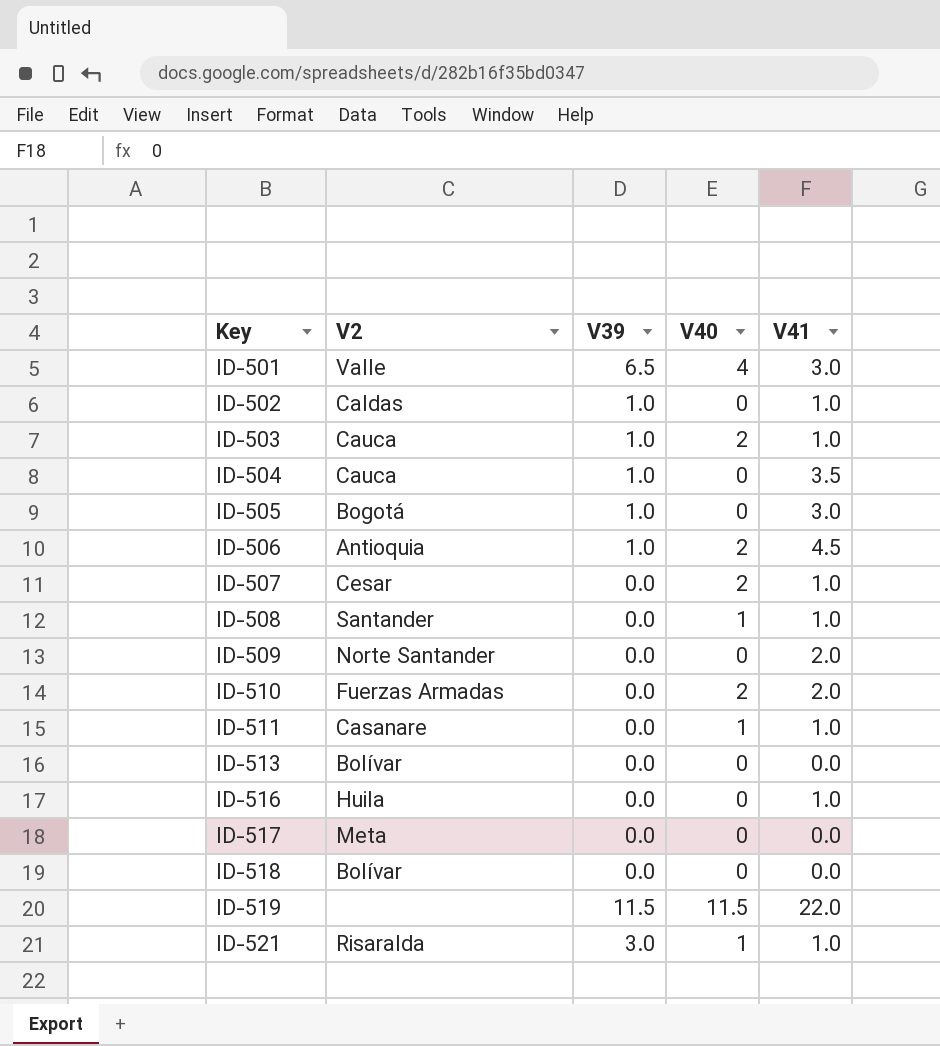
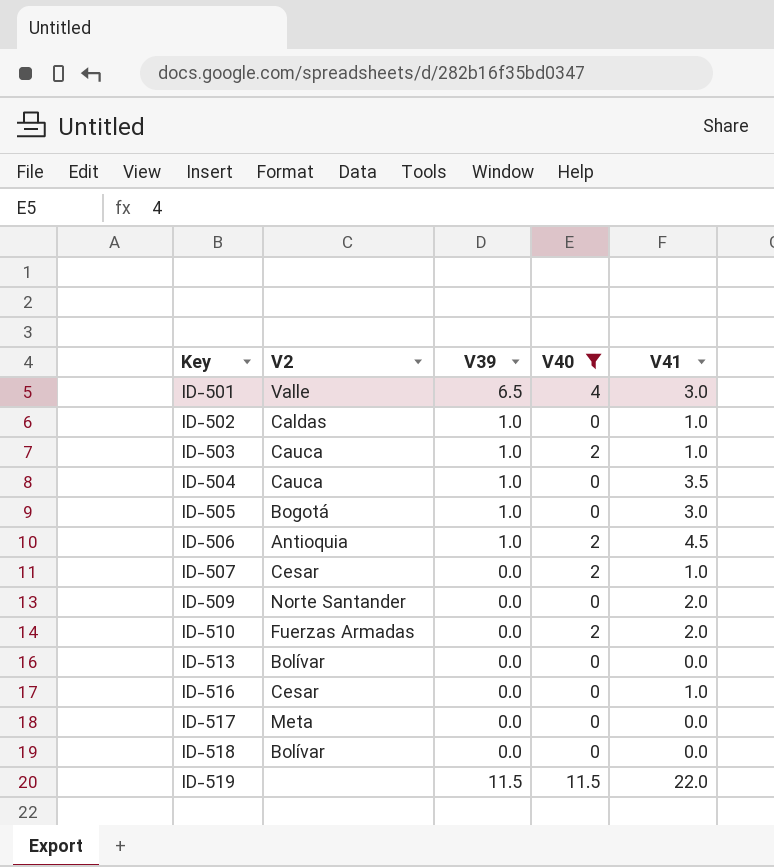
filter: none -> V40 != 1
ID-516 | V2: Huila -> Cesar

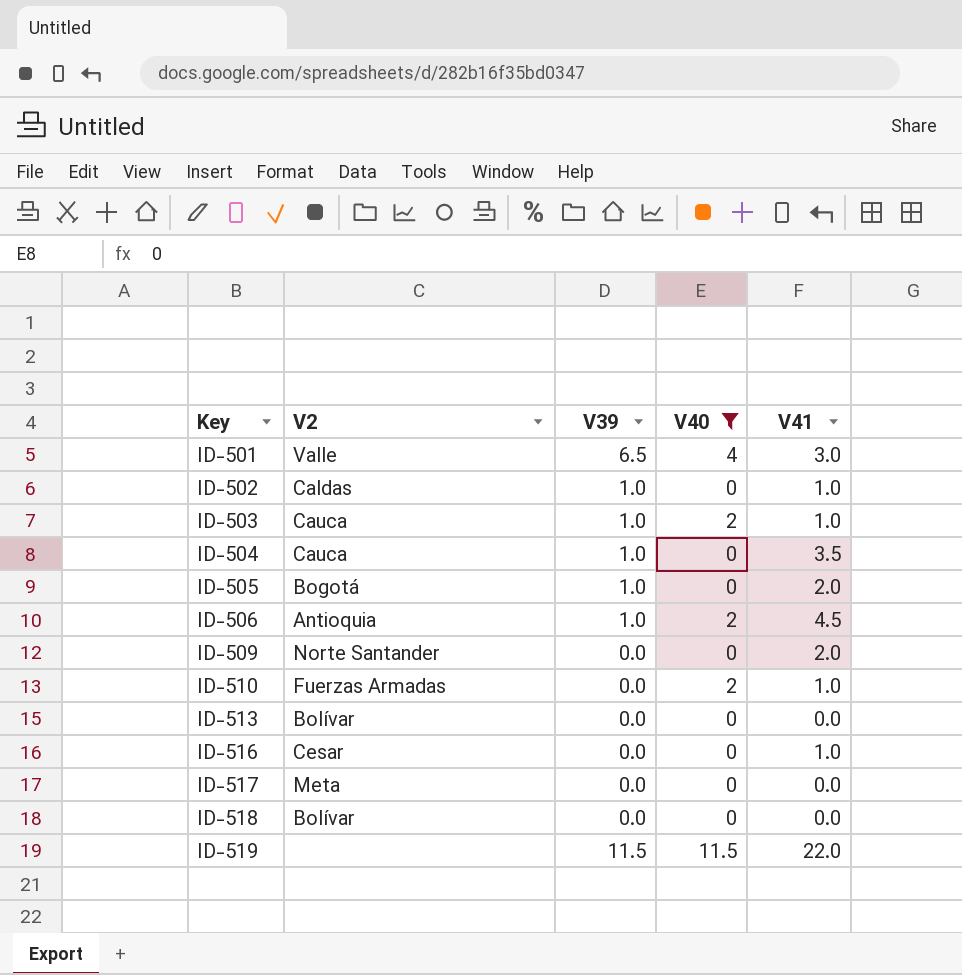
row ID-507: Cesar | 0.0 | 2 | 1.0 -> none
ID-505 | V41: 3.0 -> 2.0
ID-510 | V41: 2.0 -> 1.0

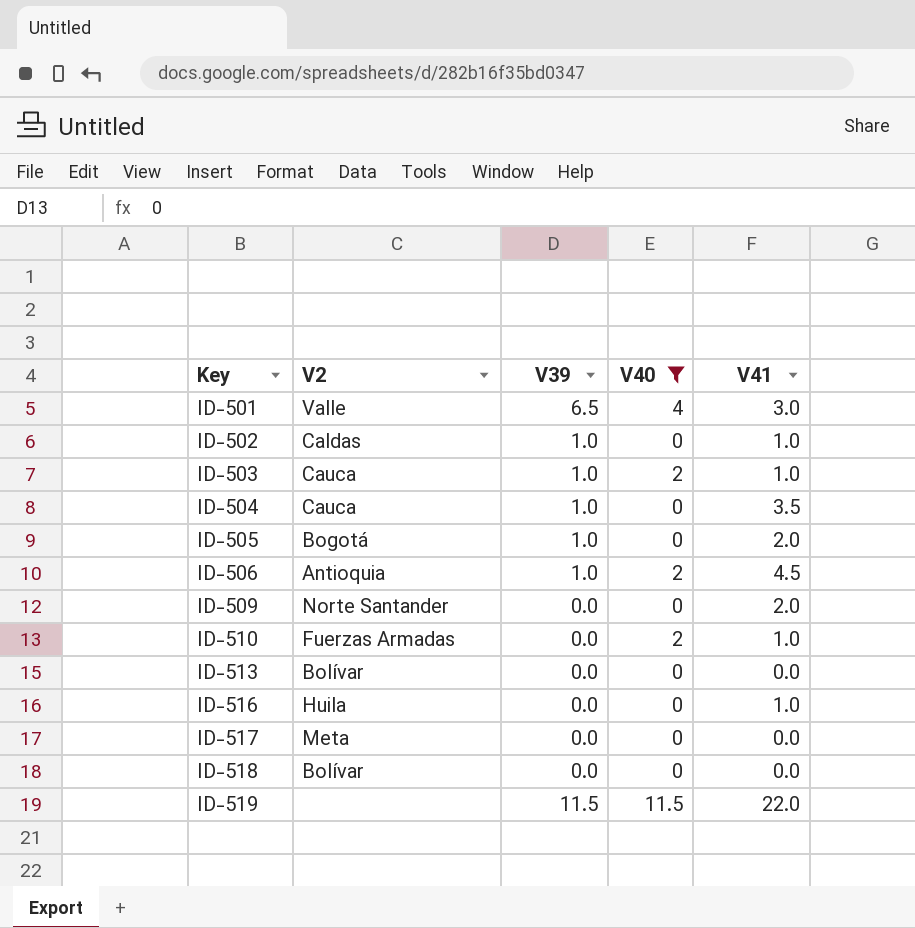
ID-516 | V2: Cesar -> Huila

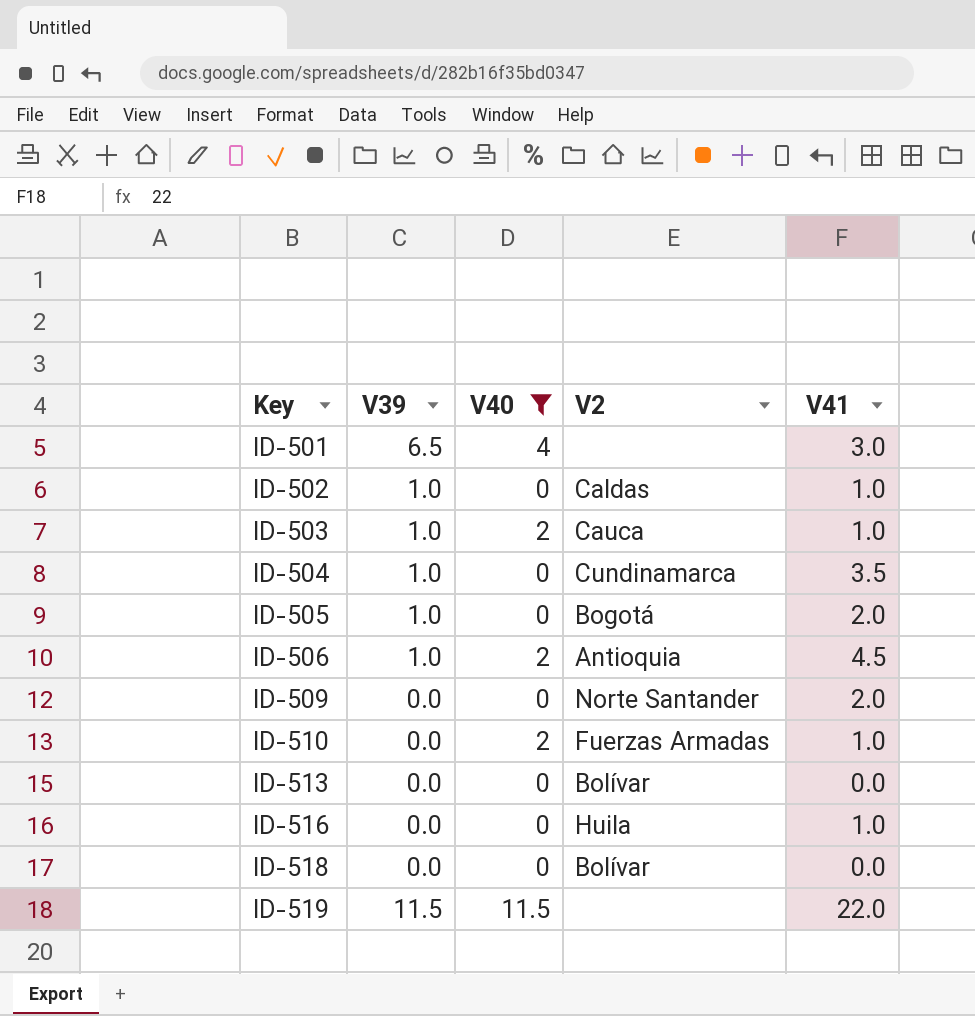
column V2 | position: 2 -> 4
row ID-517: Meta | 0.0 | 0 | 0.0 -> none
ID-501 | V2: Valle -> none
ID-504 | V2: Cauca -> Cundinamarca

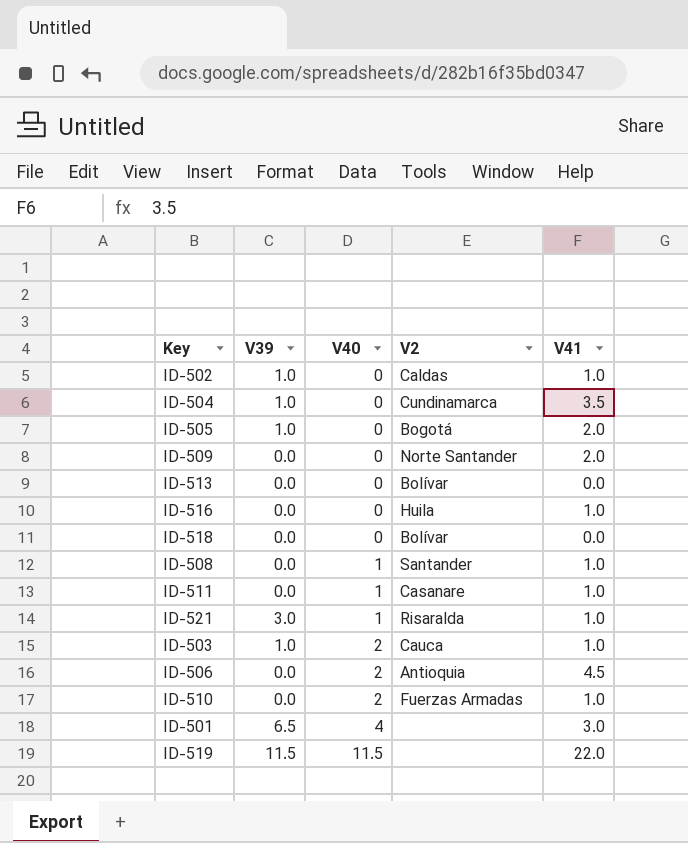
filter: V40 != 1 -> none
row order: Key ascending -> V40 ascending
ID-506 | V39: 1.0 -> 0.0

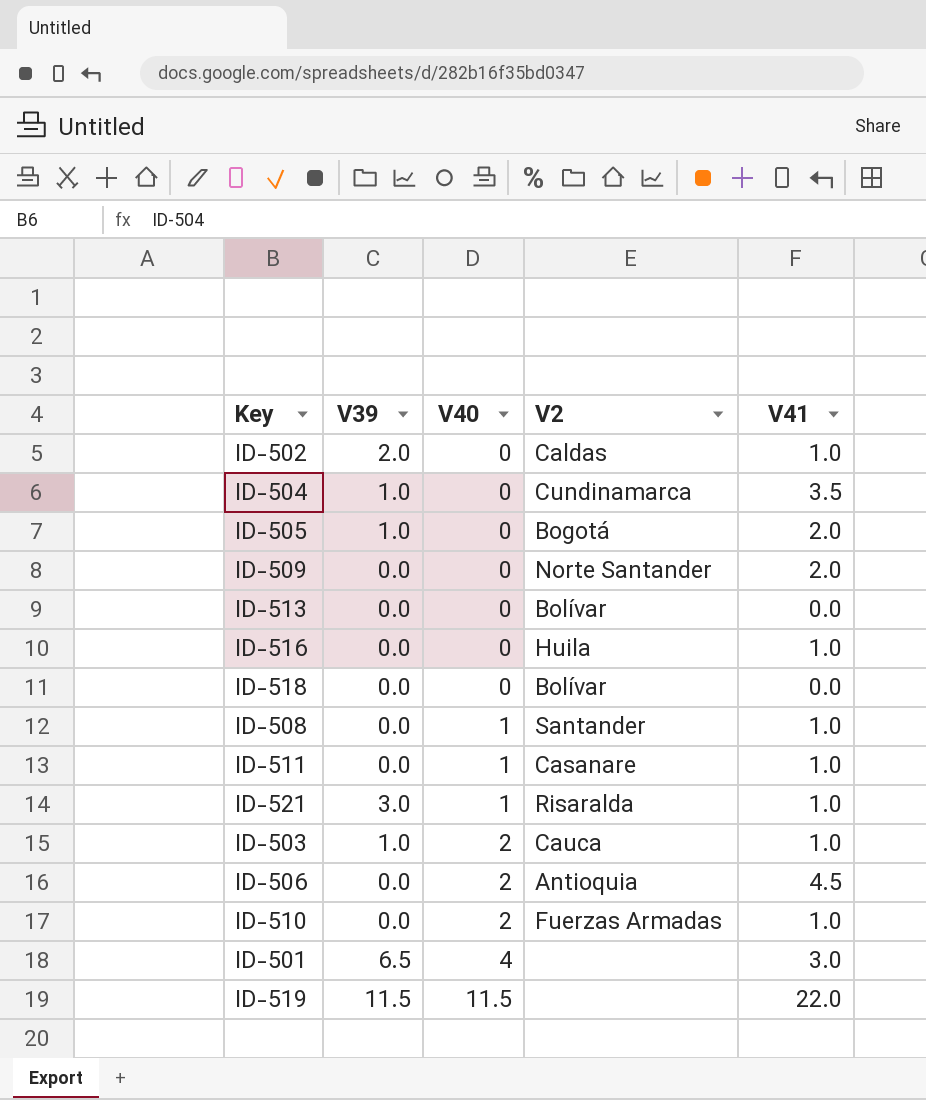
ID-502 | V39: 1.0 -> 2.0

